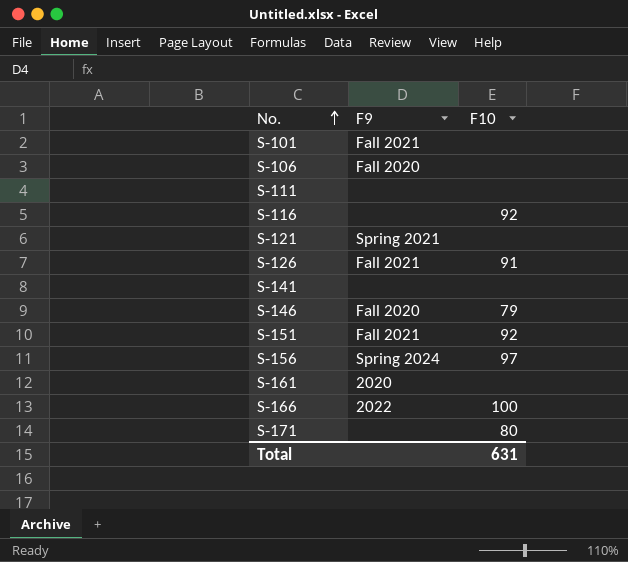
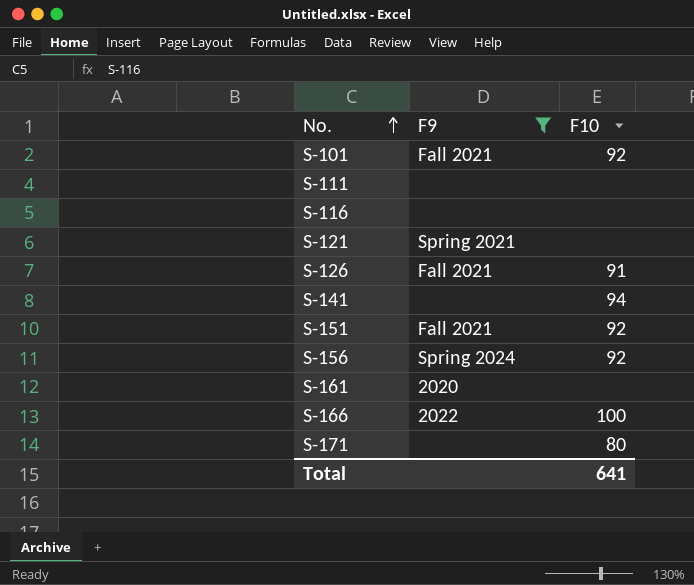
filter: none -> F9 != Fall 2020
S-101 | F10: none -> 92
S-116 | F10: 92 -> none
S-141 | F10: none -> 94
S-156 | F10: 97 -> 92
Total | F10: 631 -> 641

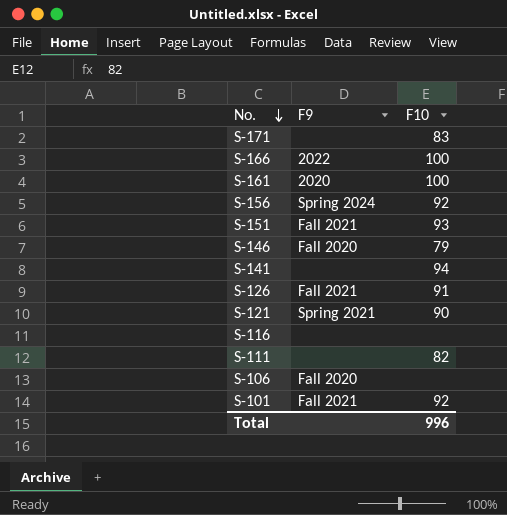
filter: F9 != Fall 2020 -> none
row order: No. ascending -> No. descending
S-171 | F10: 80 -> 83
S-161 | F10: none -> 100
S-151 | F10: 92 -> 93
S-121 | F10: none -> 90
S-111 | F10: none -> 82
Total | F10: 641 -> 996

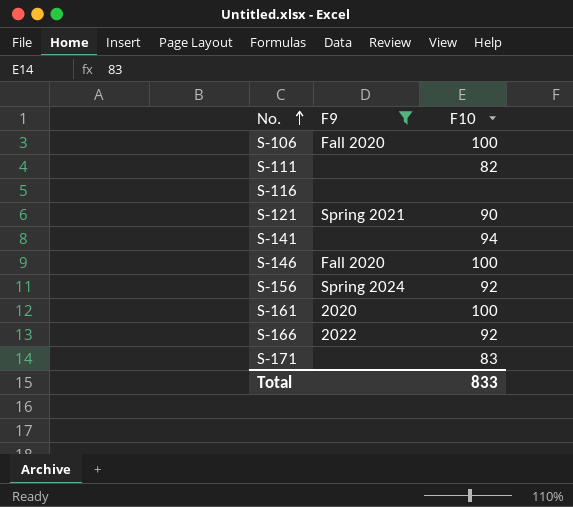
filter: none -> F9 != Fall 2021
row order: No. descending -> No. ascending
S-106 | F10: none -> 100
S-146 | F10: 79 -> 100
S-166 | F10: 100 -> 92
Total | F10: 996 -> 833

